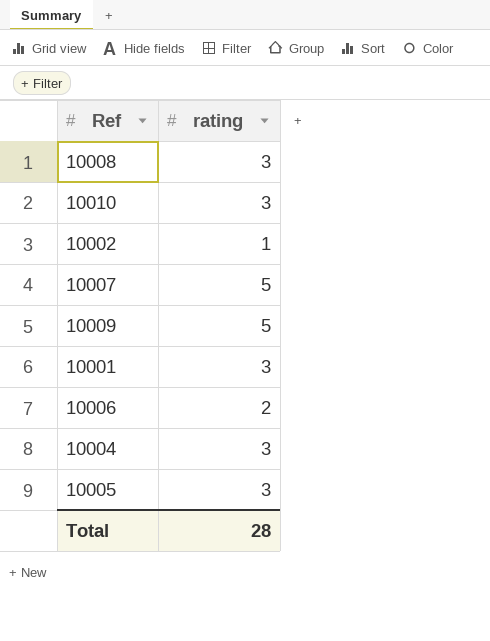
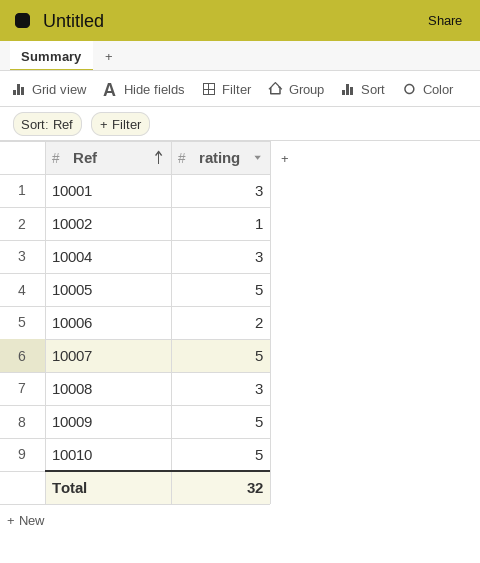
row order: none -> Ref ascending
10005 | rating: 3 -> 5
10010 | rating: 3 -> 5
Total | rating: 28 -> 32

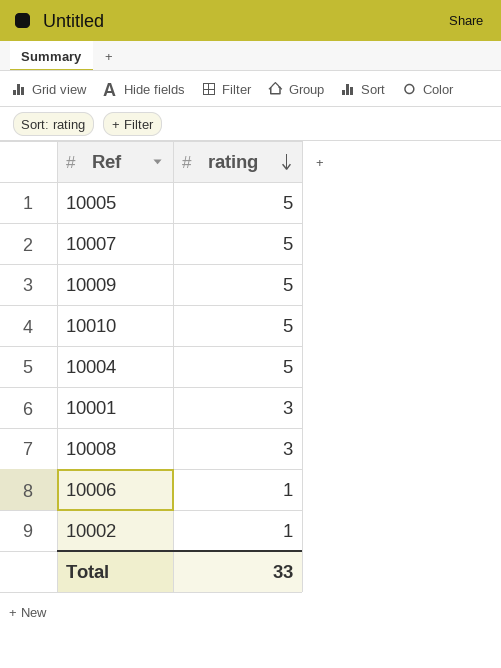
row order: Ref ascending -> rating descending
10004 | rating: 3 -> 5
10006 | rating: 2 -> 1
Total | rating: 32 -> 33

